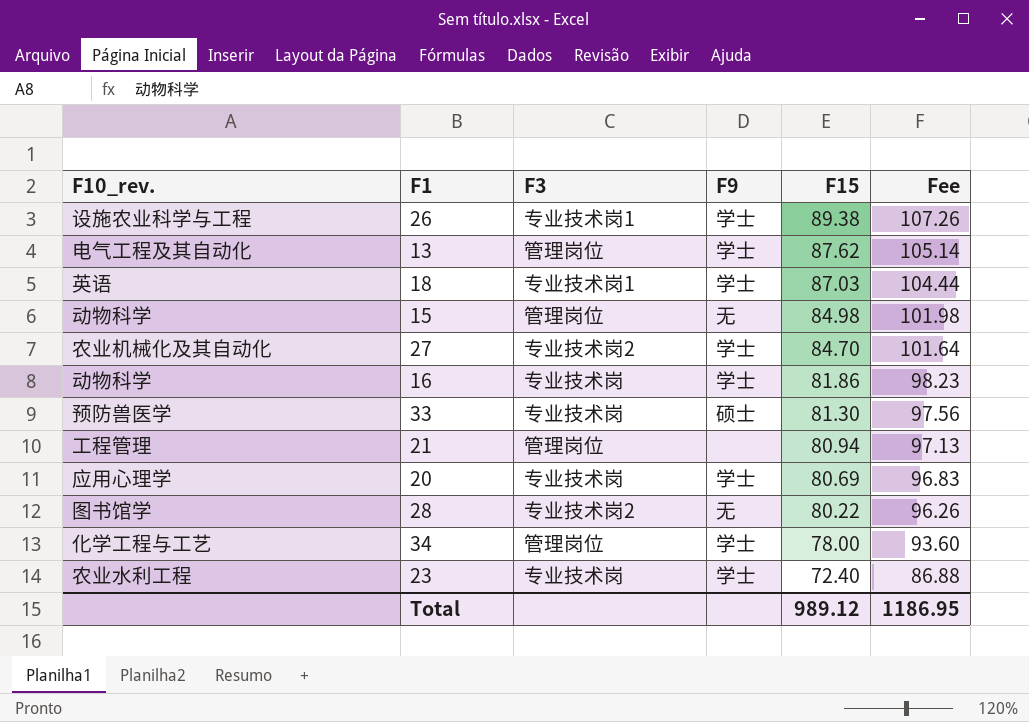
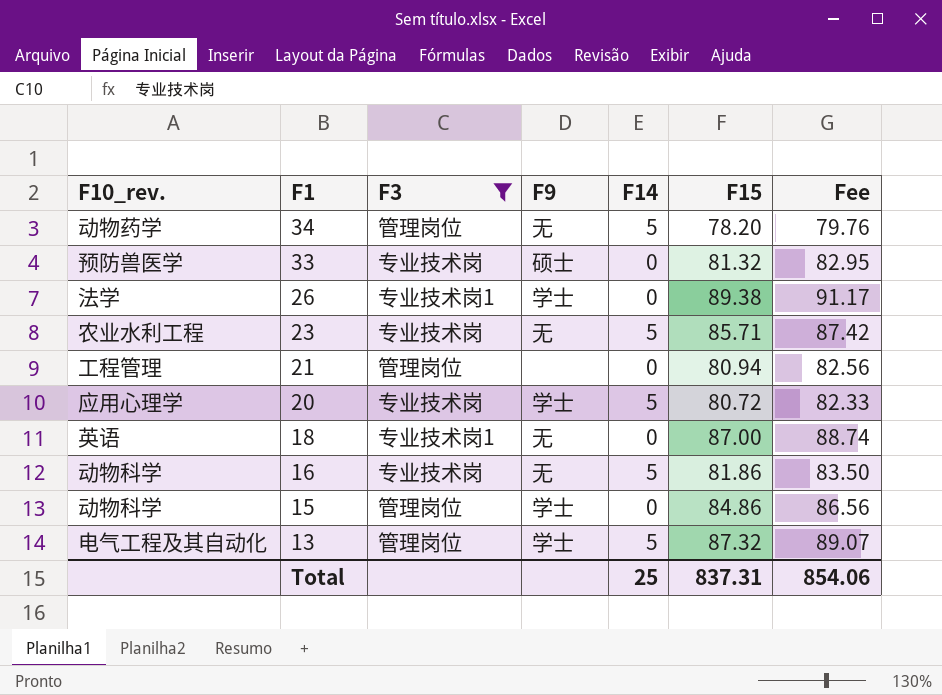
filter: none -> F3 != 专业技术岗2
row order: F15 descending -> F1 descending
column F14 | position: none -> 5
column Fee | formula: [F15] * 1.2 -> [F15] * 1.02
34 | F10_rev.: 化学工程与工艺 -> 动物药学
34 | F9: 学士 -> 无
34 | F15: 78.00 -> 78.20
33 | F15: 81.30 -> 81.32
26 | F10_rev.: 设施农业科学与工程 -> 法学
23 | F9: 学士 -> 无
23 | F15: 72.40 -> 85.71
20 | F15: 80.69 -> 80.72
18 | F9: 学士 -> 无
18 | F15: 87.03 -> 87.00
16 | F9: 学士 -> 无
15 | F9: 无 -> 学士
15 | F15: 84.98 -> 84.86
13 | F15: 87.62 -> 87.32
Total | F15: 989.12 -> 837.31
Total | Fee: 1186.95 -> 854.06

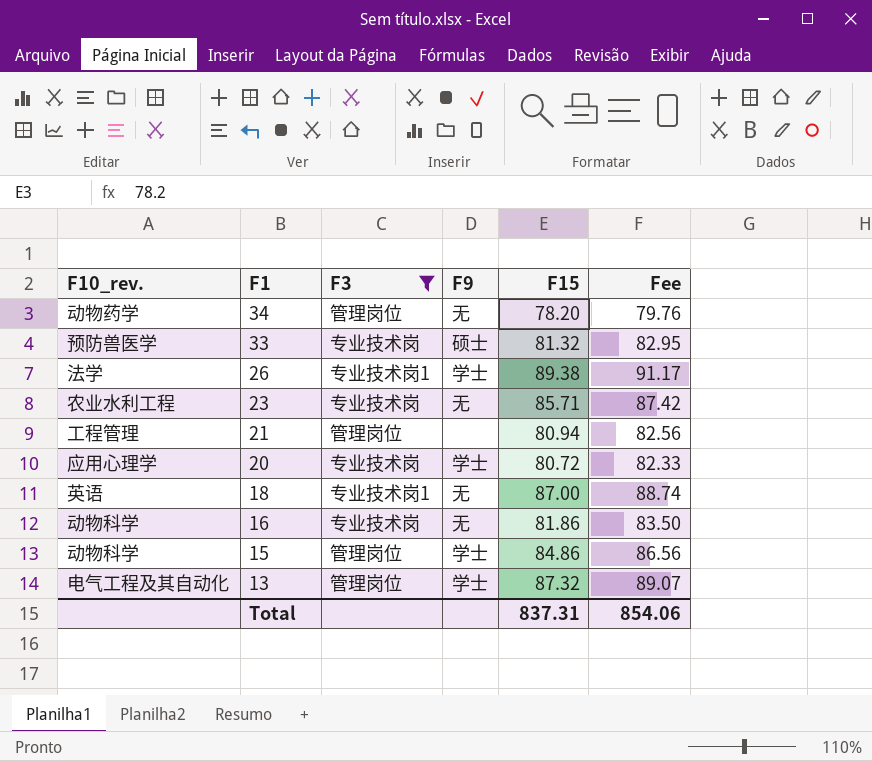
column F14 | position: 5 -> none

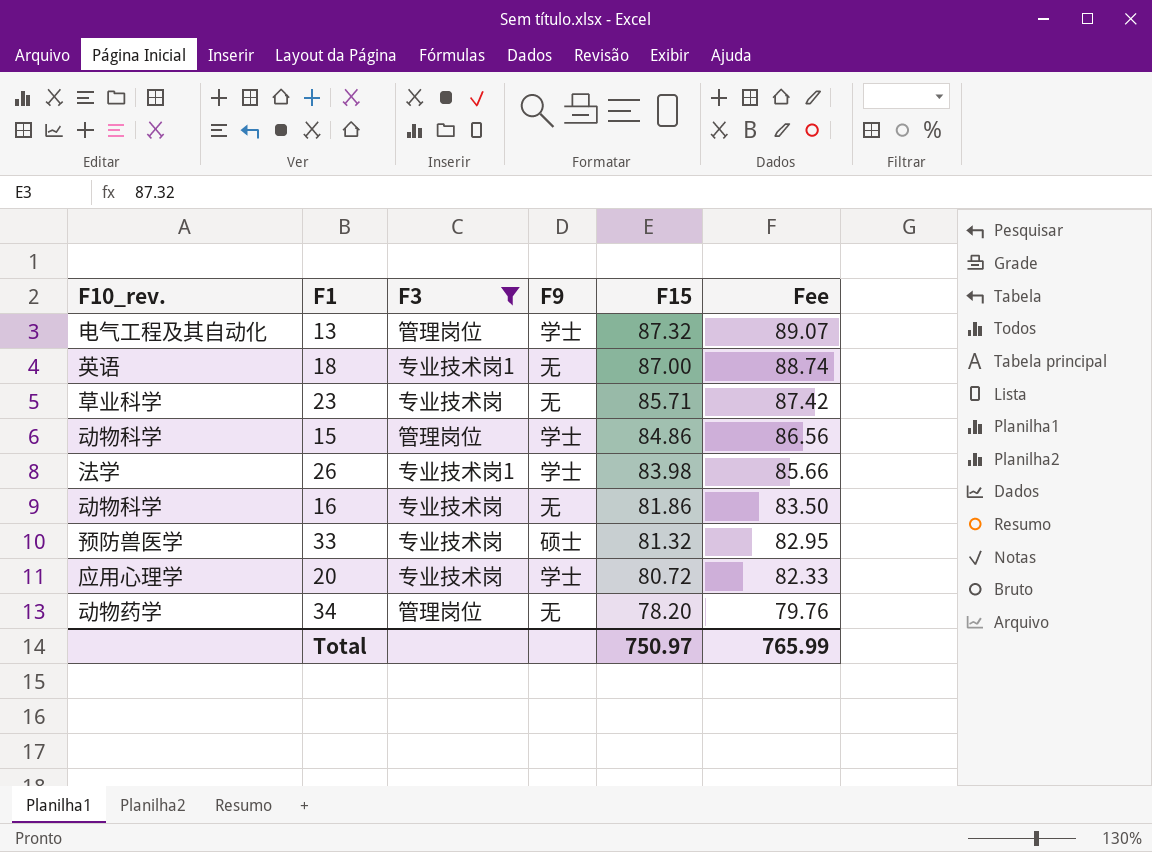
row order: F1 descending -> F15 descending
row 21: 工程管理 | 管理岗位 | none | 80.94 | 82.56 -> none
23 | F10_rev.: 农业水利工程 -> 草业科学
26 | F15: 89.38 -> 83.98
26 | Fee: 91.17 -> 85.66
Total | F15: 837.31 -> 750.97
Total | Fee: 854.06 -> 765.99

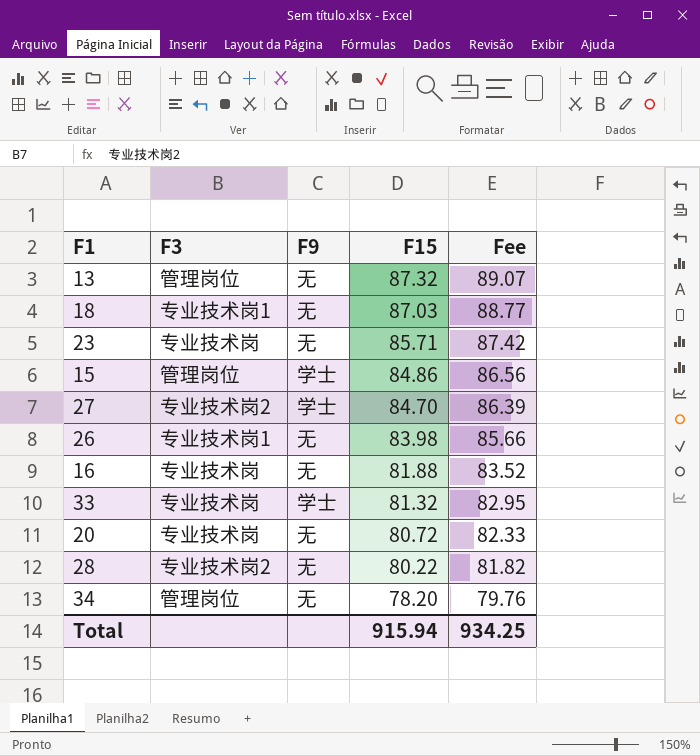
filter: F3 != 专业技术岗2 -> none
column F10_rev. | position: 1 -> none
13 | F9: 学士 -> 无
18 | F15: 87.00 -> 87.03
18 | Fee: 88.74 -> 88.77
26 | F9: 学士 -> 无
16 | F15: 81.86 -> 81.88
16 | Fee: 83.50 -> 83.52
33 | F9: 硕士 -> 学士
20 | F9: 学士 -> 无
Total | F15: 750.97 -> 915.94
Total | Fee: 765.99 -> 934.25

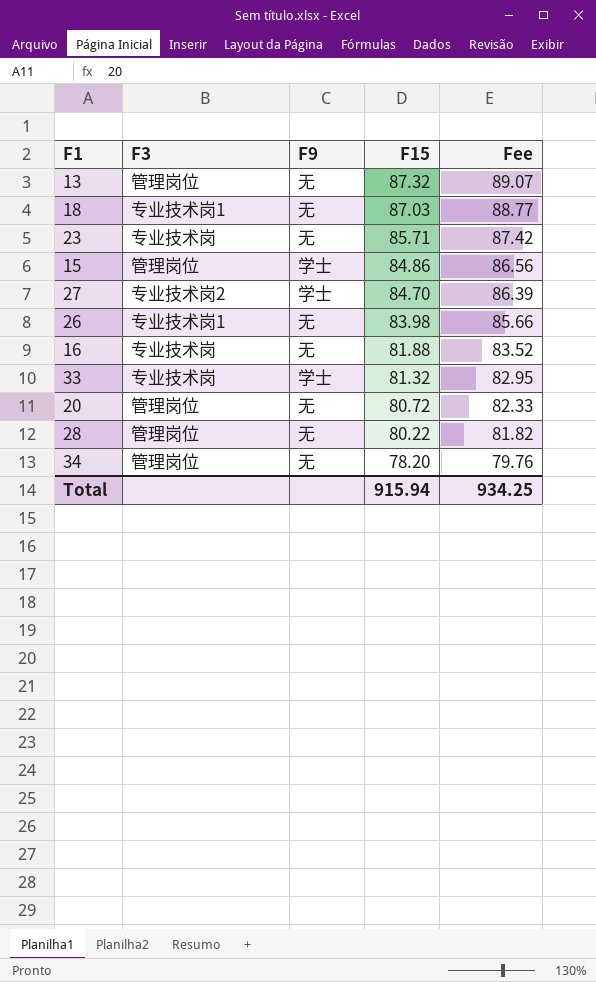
20 | F3: 专业技术岗 -> 管理岗位
28 | F3: 专业技术岗2 -> 管理岗位

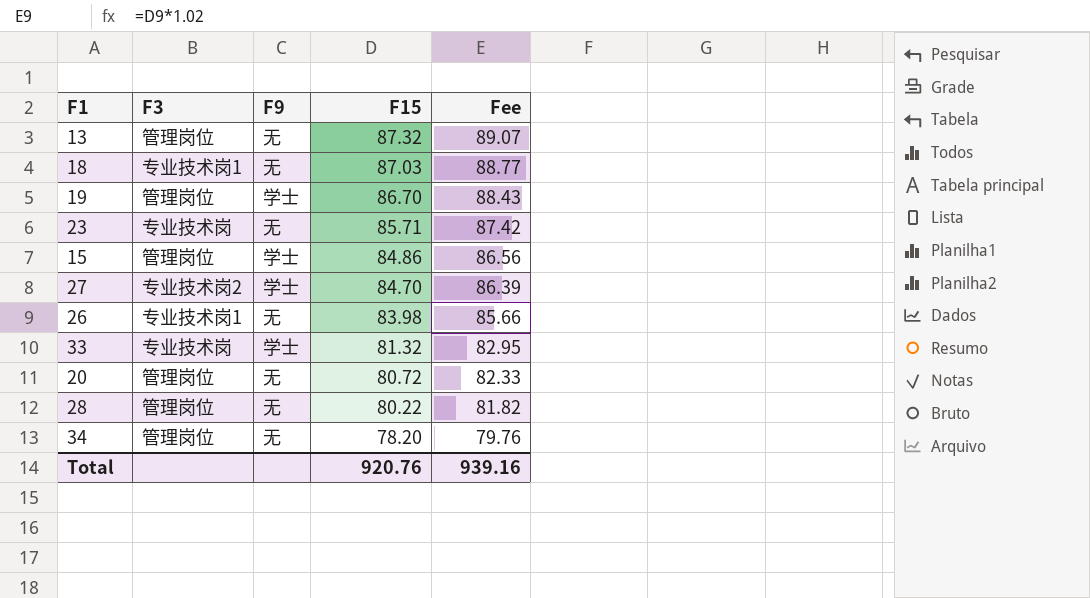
row 16: 专业技术岗 | 无 | 81.88 | 83.52 -> none
row 19: none -> 管理岗位 | 学士 | 86.70 | 88.43
Total | F15: 915.94 -> 920.76
Total | Fee: 934.25 -> 939.16

